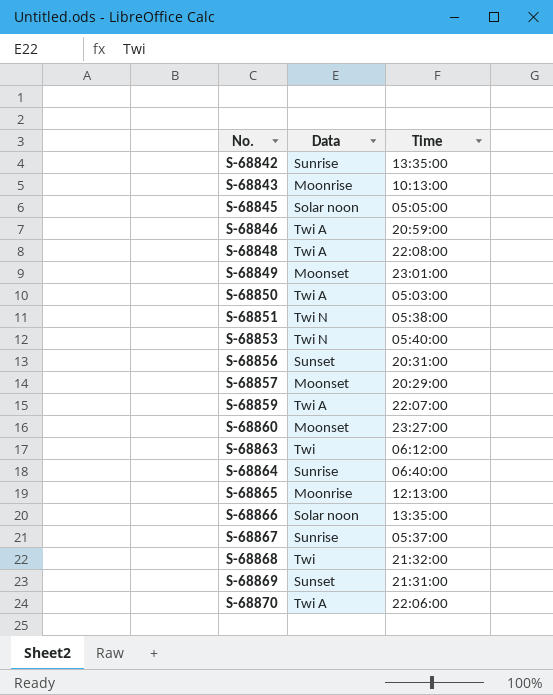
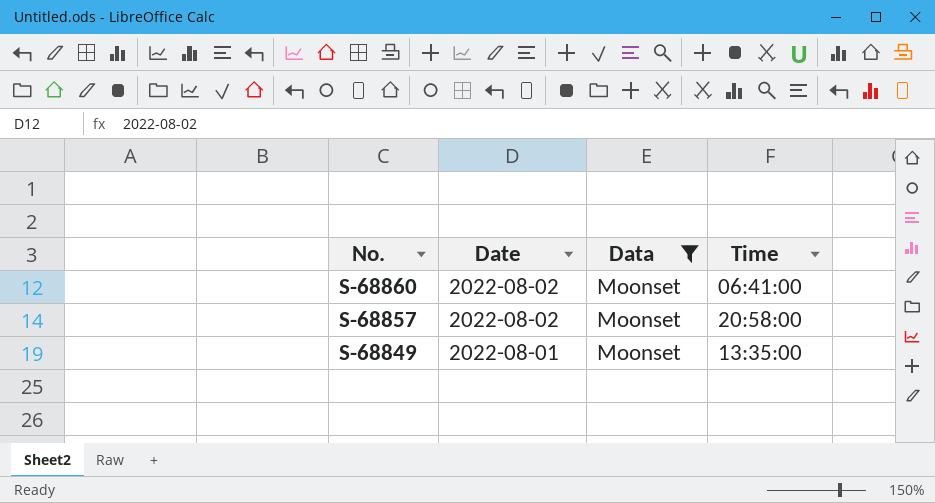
filter: none -> Data = Moonset
row order: No. ascending -> No. descending
column Date | position: none -> 2
S-68860 | Time: 23:27:00 -> 06:41:00
S-68857 | Time: 20:29:00 -> 20:58:00
S-68849 | Time: 23:01:00 -> 13:35:00

